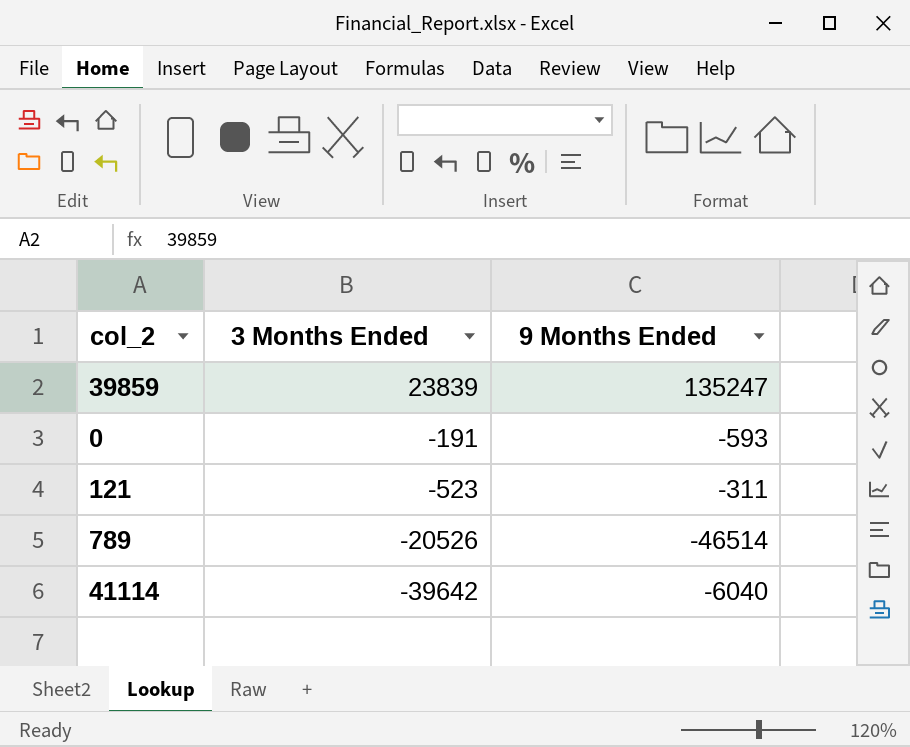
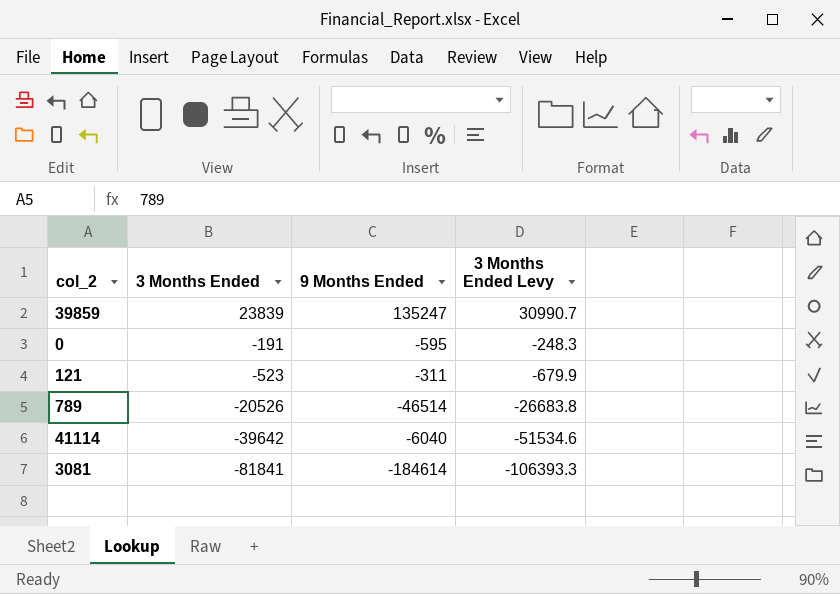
column 3 Months Ended Levy | formula: none -> [3 Months Ended] * 1.3
0 | 9 Months Ended: -593 -> -595
row 3081: none -> -81841 | -184614 | -106393.3

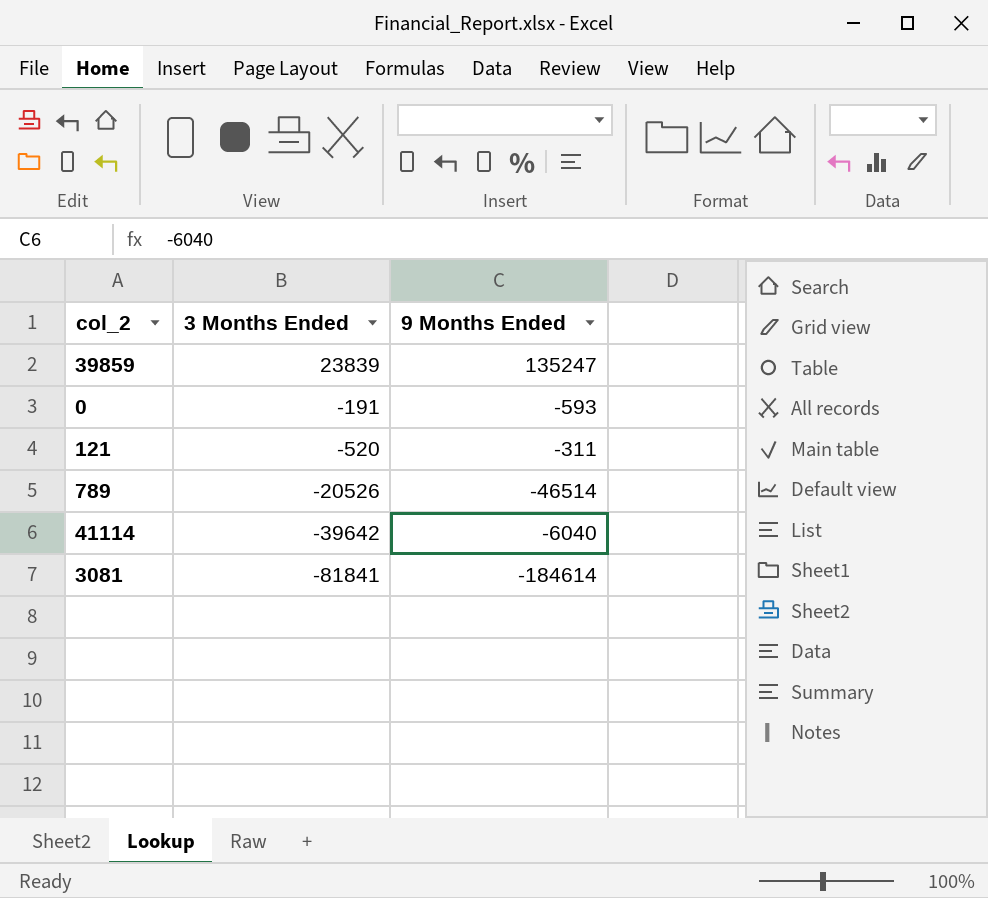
column 3 Months Ended Levy | formula: [3 Months Ended] * 1.3 -> none
0 | 9 Months Ended: -595 -> -593
121 | 3 Months Ended: -523 -> -520

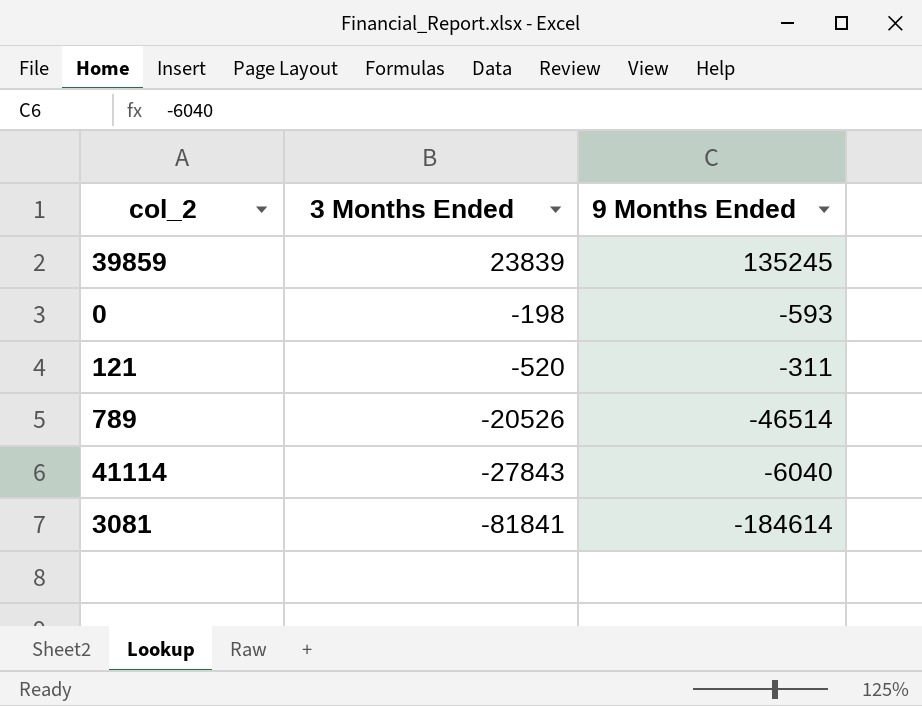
39859 | 9 Months Ended: 135247 -> 135245
0 | 3 Months Ended: -191 -> -198
41114 | 3 Months Ended: -39642 -> -27843

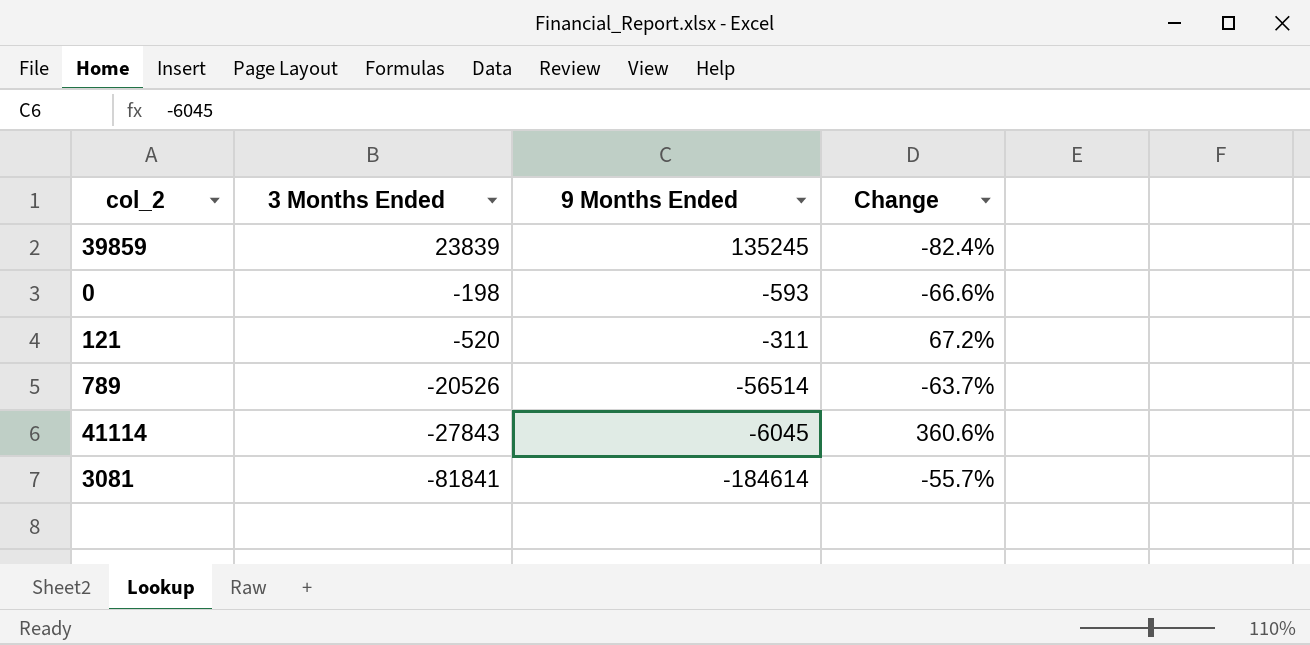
column Change | formula: none -> ([3 Months Ended] - [9 Months Ended]) / [9 Months Ended]
789 | 9 Months Ended: -46514 -> -56514
41114 | 9 Months Ended: -6040 -> -6045

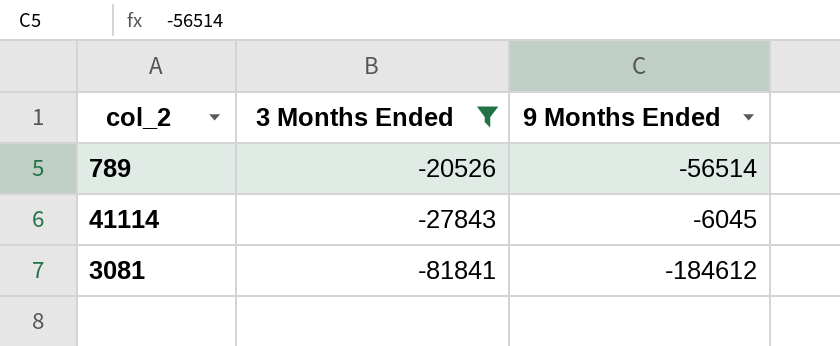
filter: none -> 3 Months Ended <= -20526
column Change | formula: ([3 Months Ended] - [9 Months Ended]) / [9 Months Ended] -> none
3081 | 9 Months Ended: -184614 -> -184612

